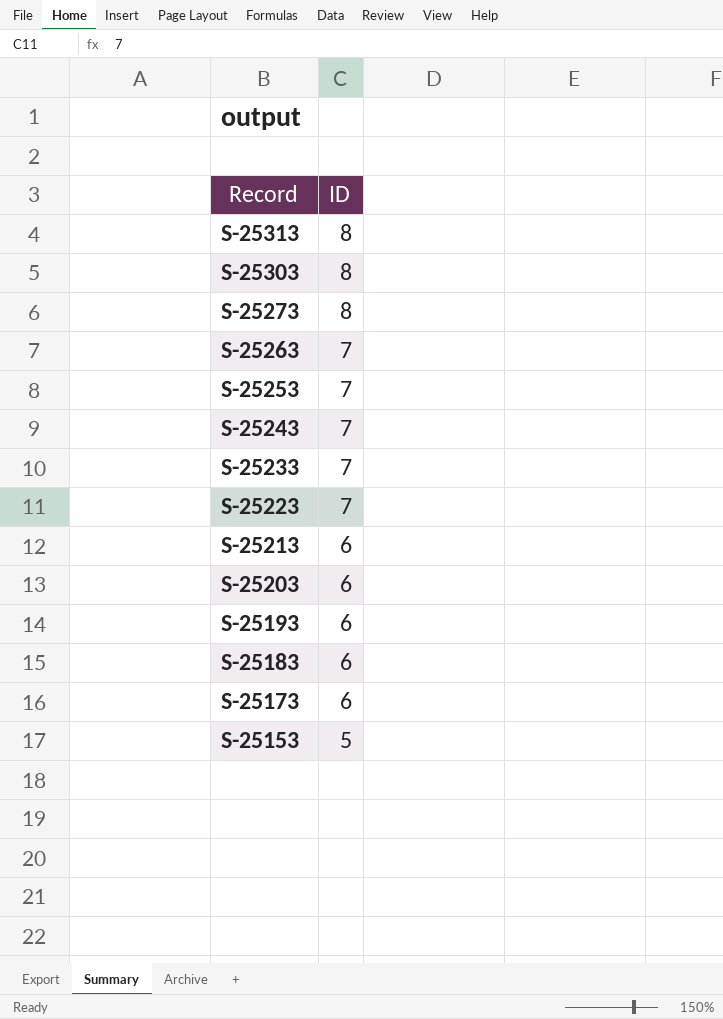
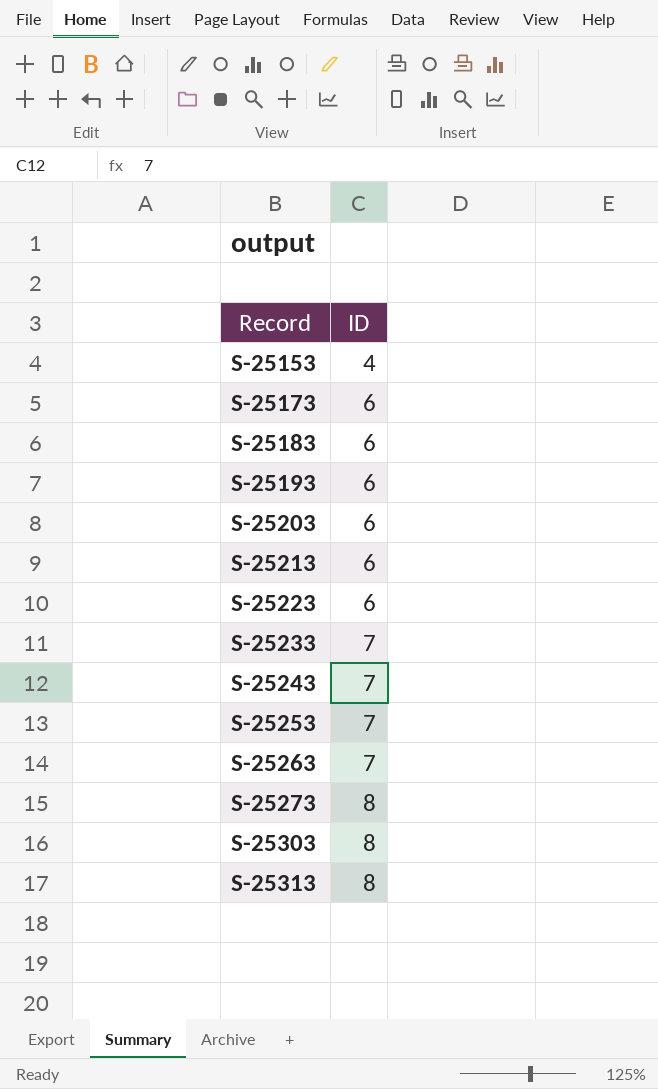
row order: Record descending -> Record ascending
S-25153 | ID: 5 -> 4
S-25223 | ID: 7 -> 6

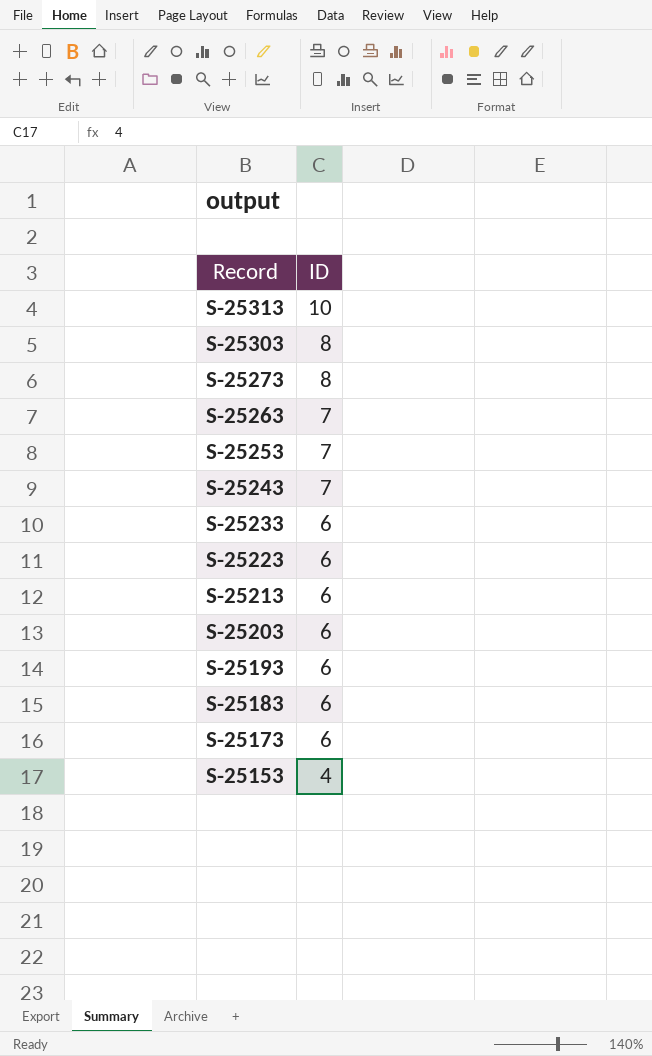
row order: Record ascending -> Record descending
S-25313 | ID: 8 -> 10
S-25233 | ID: 7 -> 6

